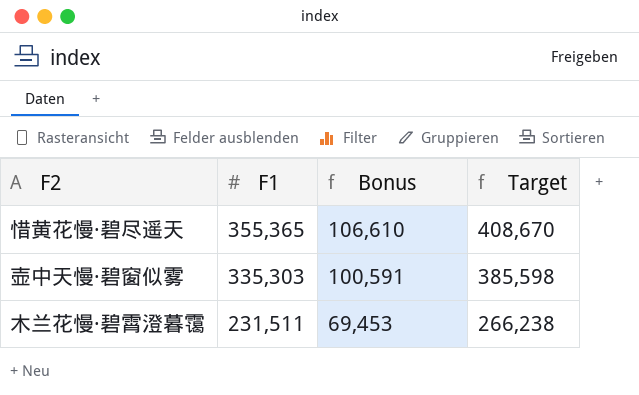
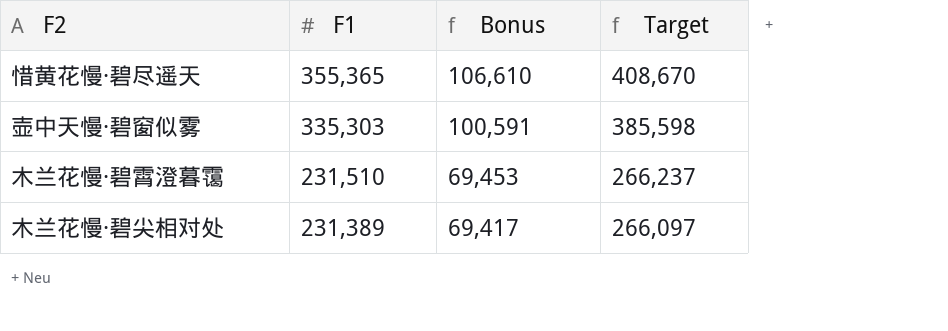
木兰花慢·碧霄澄暮霭 | F1: 231,511 -> 231,510
木兰花慢·碧霄澄暮霭 | Target: 266,238 -> 266,237
row 木兰花慢·碧尖相对处: none -> 231,389 | 69,417 | 266,097

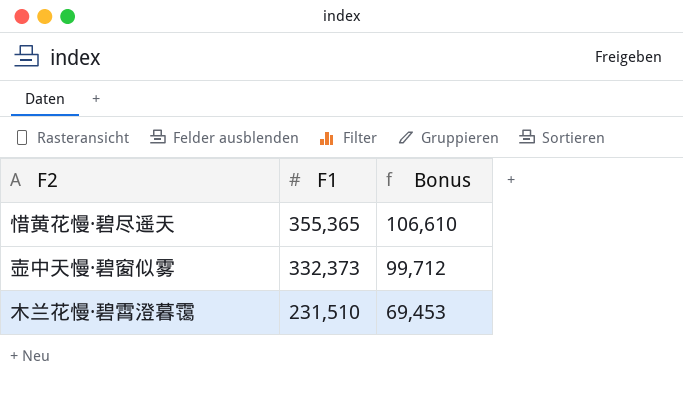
column Target | formula: [F1] * 1.15 -> none
row 木兰花慢·碧尖相对处: 231,389 | 69,417 | 266,097 -> none
壶中天慢·碧窗似雾 | F1: 335,303 -> 332,373
壶中天慢·碧窗似雾 | Bonus: 100,591 -> 99,712

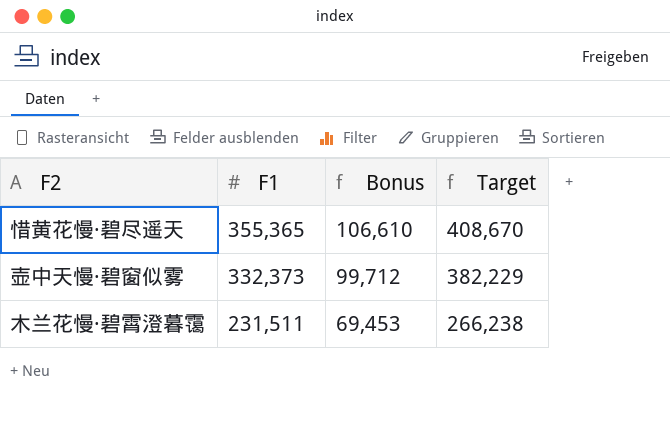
column Target | formula: none -> [F1] * 1.15
木兰花慢·碧霄澄暮霭 | F1: 231,510 -> 231,511

